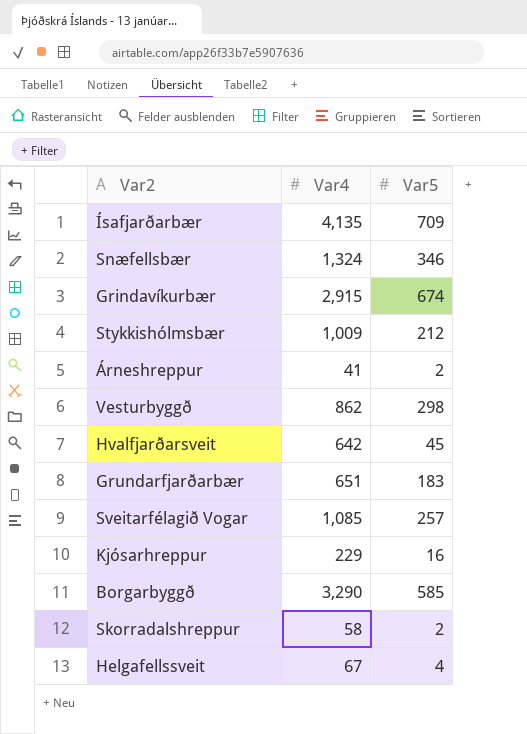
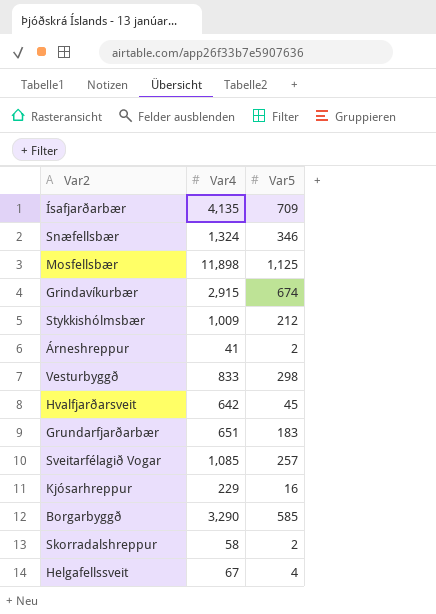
row Mosfellsbær: none -> 11,898 | 1,125
Vesturbyggð | Var4: 862 -> 833

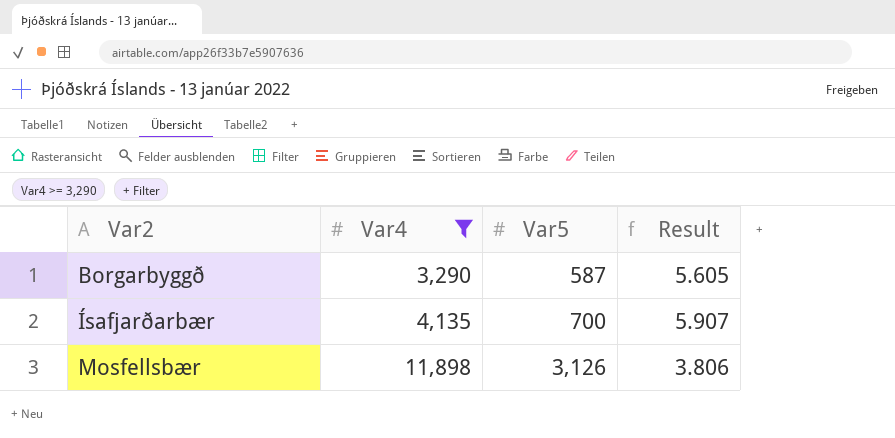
filter: none -> Var4 >= 3,290
row order: none -> Var2 ascending
column Result | formula: none -> [Var4] / [Var5]
Borgarbyggð | Var5: 585 -> 587
Ísafjarðarbær | Var5: 709 -> 700
Mosfellsbær | Var5: 1,125 -> 3,126

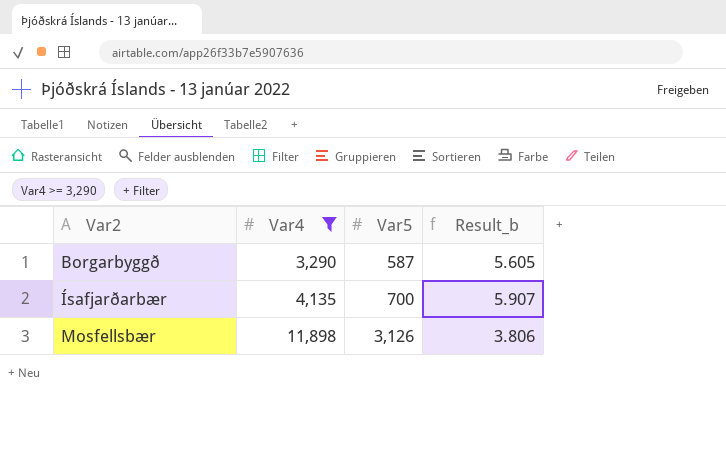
column name: Result -> Result_b

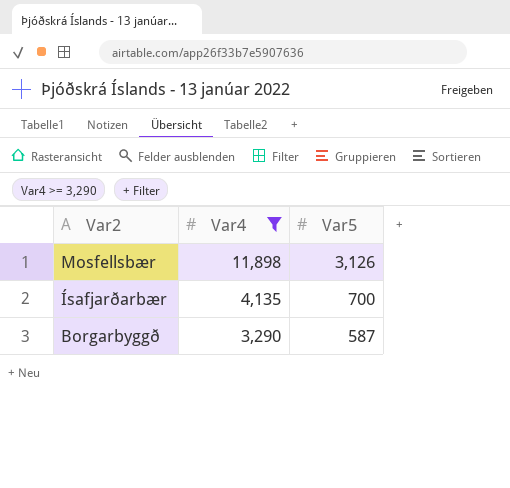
row order: Var2 ascending -> Var2 descending
column Result_b | formula: [Var4] / [Var5] -> none

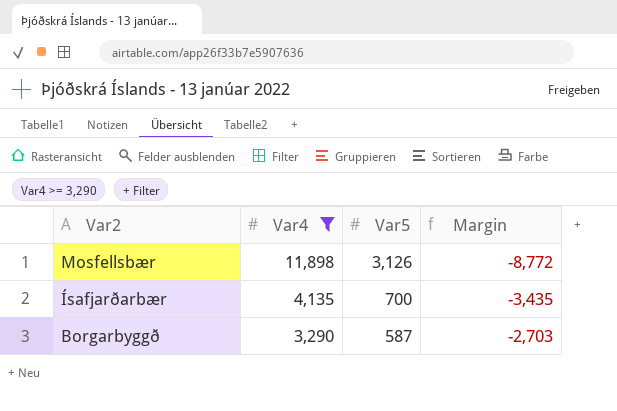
column Margin | formula: none -> [Var5] - [Var4]

